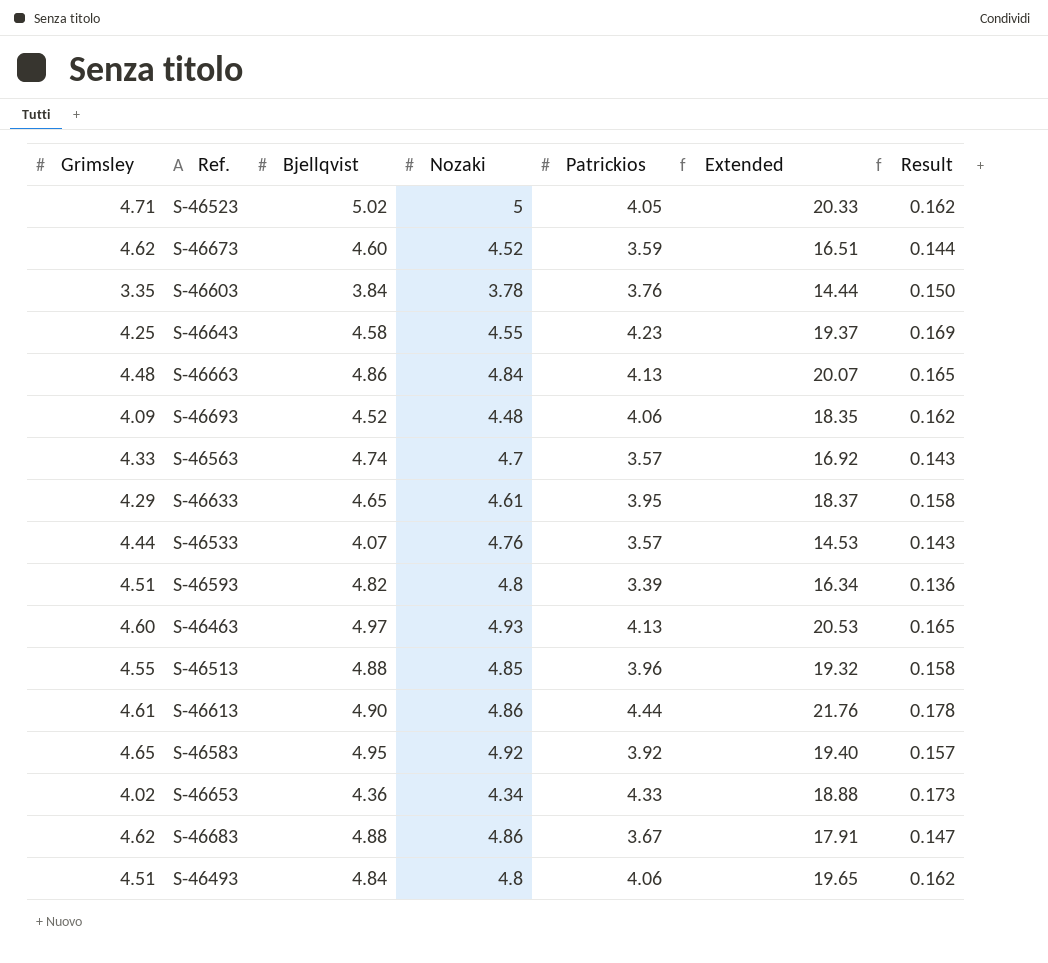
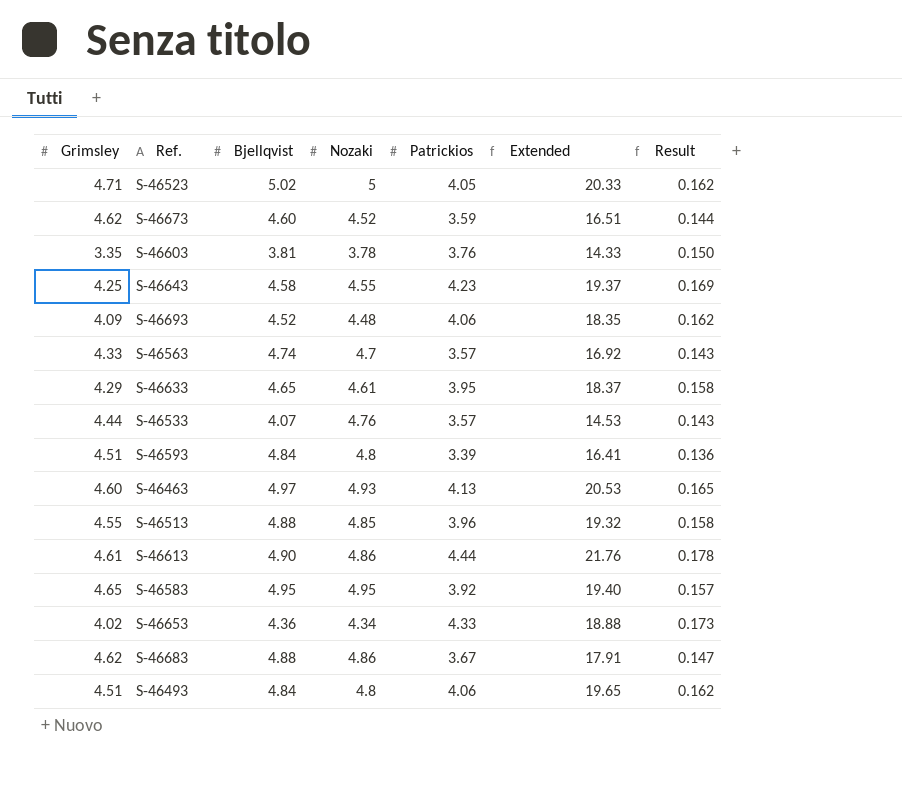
row S-46663: 4.48 | 4.86 | 4.84 | 4.13 | 20.07 | 0.165 -> none
S-46603 | Bjellqvist: 3.84 -> 3.81
S-46603 | Extended: 14.44 -> 14.33
S-46593 | Bjellqvist: 4.82 -> 4.84
S-46593 | Extended: 16.34 -> 16.41
S-46583 | Nozaki: 4.92 -> 4.95

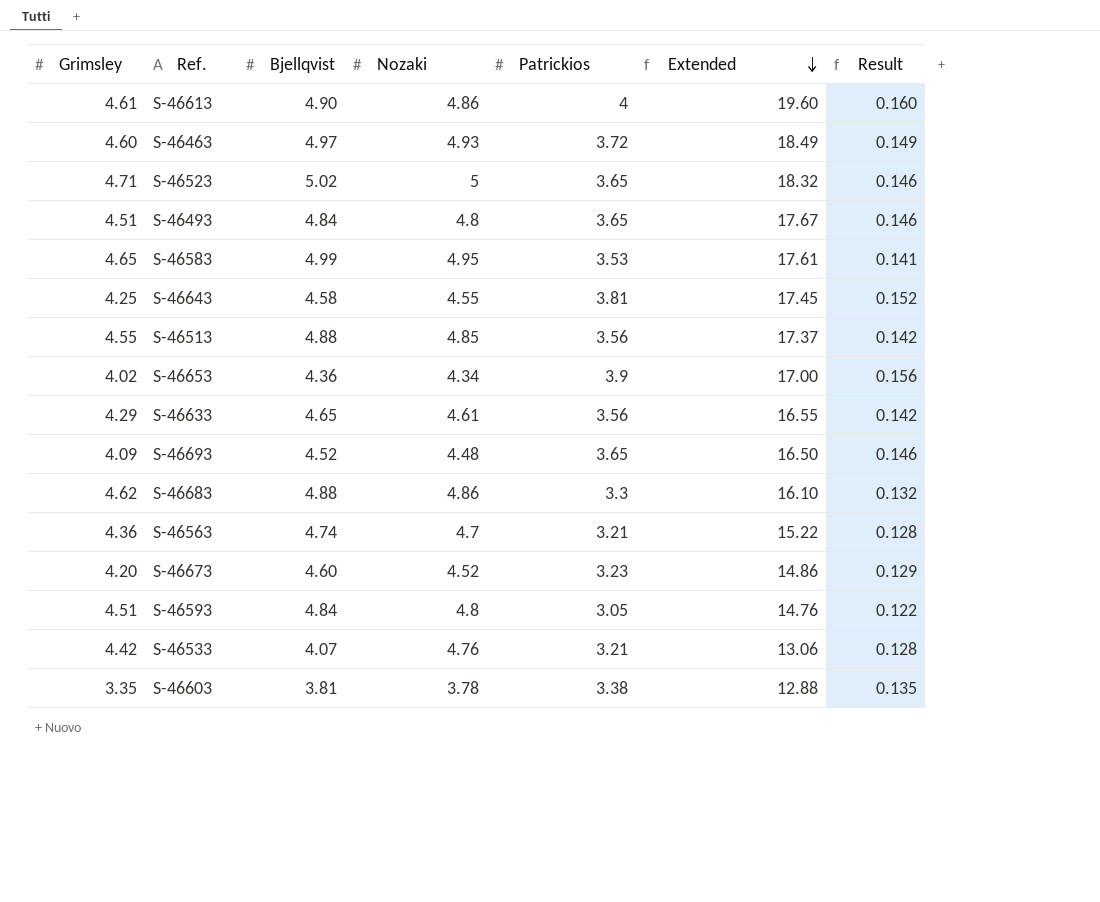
row order: none -> Extended descending
S-46613 | Patrickios: 4.44 -> 4
S-46613 | Extended: 21.76 -> 19.60
S-46613 | Result: 0.178 -> 0.160
S-46463 | Patrickios: 4.13 -> 3.72
S-46463 | Extended: 20.53 -> 18.49
S-46463 | Result: 0.165 -> 0.149
S-46523 | Patrickios: 4.05 -> 3.65
S-46523 | Extended: 20.33 -> 18.32
S-46523 | Result: 0.162 -> 0.146
S-46493 | Patrickios: 4.06 -> 3.65
S-46493 | Extended: 19.65 -> 17.67
S-46493 | Result: 0.162 -> 0.146
S-46583 | Bjellqvist: 4.95 -> 4.99
S-46583 | Patrickios: 3.92 -> 3.53
S-46583 | Extended: 19.40 -> 17.61
S-46583 | Result: 0.157 -> 0.141
S-46643 | Patrickios: 4.23 -> 3.81
S-46643 | Extended: 19.37 -> 17.45
S-46643 | Result: 0.169 -> 0.152
S-46513 | Patrickios: 3.96 -> 3.56
S-46513 | Extended: 19.32 -> 17.37
S-46513 | Result: 0.158 -> 0.142
S-46653 | Patrickios: 4.33 -> 3.9
S-46653 | Extended: 18.88 -> 17.00
S-46653 | Result: 0.173 -> 0.156
S-46633 | Patrickios: 3.95 -> 3.56
S-46633 | Extended: 18.37 -> 16.55
S-46633 | Result: 0.158 -> 0.142
S-46693 | Patrickios: 4.06 -> 3.65
S-46693 | Extended: 18.35 -> 16.50
S-46693 | Result: 0.162 -> 0.146
S-46683 | Patrickios: 3.67 -> 3.3
S-46683 | Extended: 17.91 -> 16.10
S-46683 | Result: 0.147 -> 0.132
S-46563 | Grimsley: 4.33 -> 4.36
S-46563 | Patrickios: 3.57 -> 3.21
S-46563 | Extended: 16.92 -> 15.22
S-46563 | Result: 0.143 -> 0.128
S-46673 | Grimsley: 4.62 -> 4.20
S-46673 | Patrickios: 3.59 -> 3.23
S-46673 | Extended: 16.51 -> 14.86
S-46673 | Result: 0.144 -> 0.129
S-46593 | Patrickios: 3.39 -> 3.05
S-46593 | Extended: 16.41 -> 14.76
S-46593 | Result: 0.136 -> 0.122
S-46533 | Grimsley: 4.44 -> 4.42
S-46533 | Patrickios: 3.57 -> 3.21
S-46533 | Extended: 14.53 -> 13.06
S-46533 | Result: 0.143 -> 0.128
S-46603 | Patrickios: 3.76 -> 3.38
S-46603 | Extended: 14.33 -> 12.88
S-46603 | Result: 0.150 -> 0.135

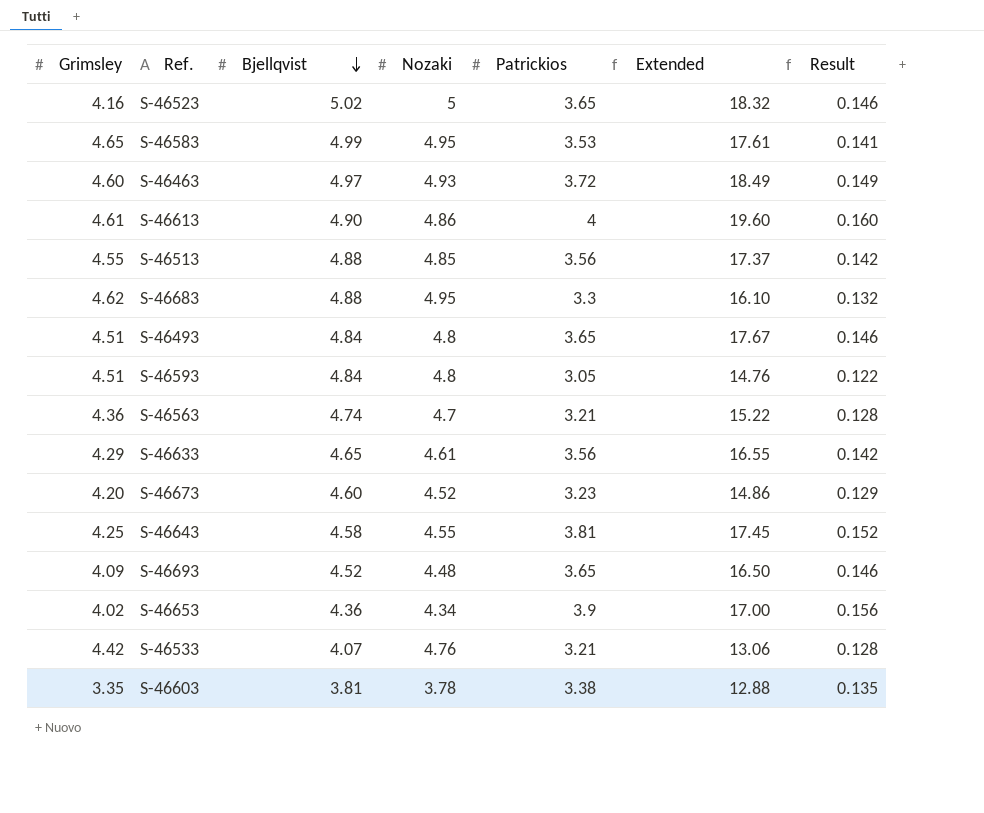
row order: Extended descending -> Bjellqvist descending
S-46523 | Grimsley: 4.71 -> 4.16
S-46683 | Nozaki: 4.86 -> 4.95

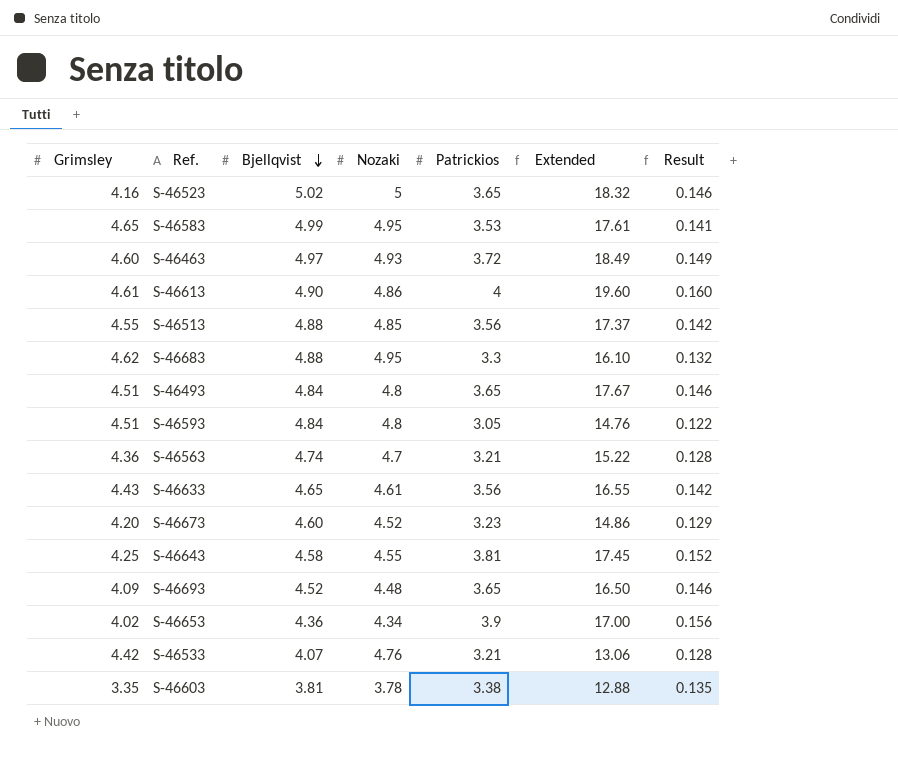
S-46633 | Grimsley: 4.29 -> 4.43

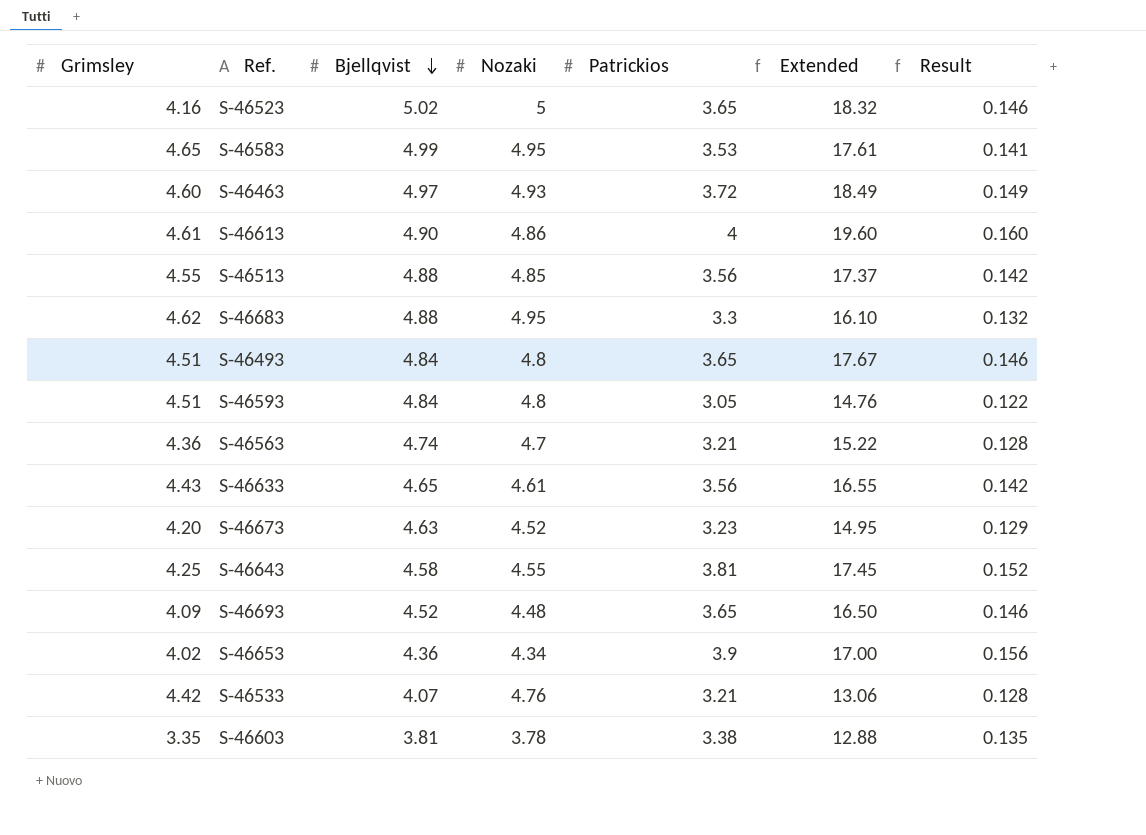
S-46673 | Bjellqvist: 4.60 -> 4.63
S-46673 | Extended: 14.86 -> 14.95

